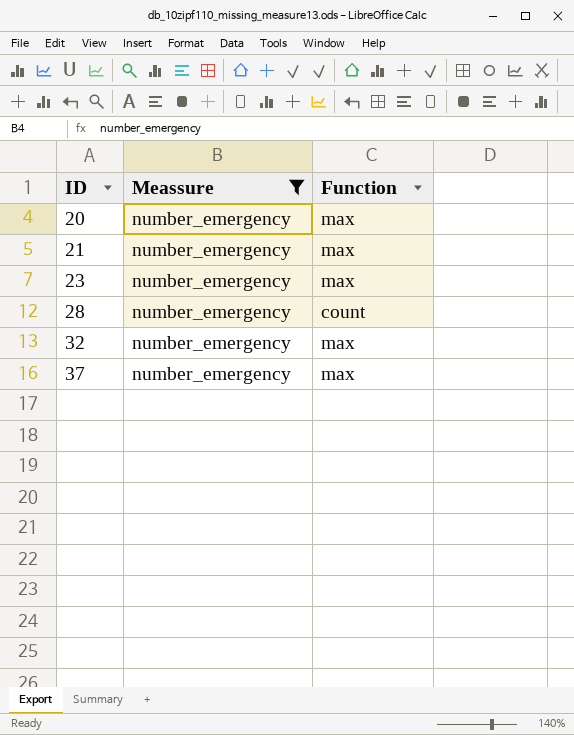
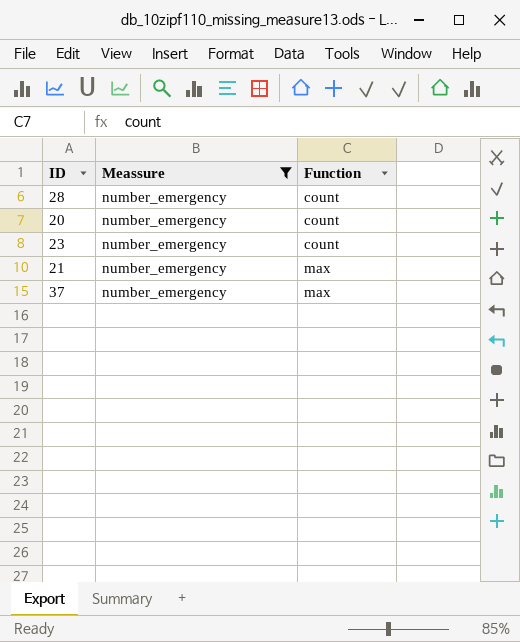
row order: ID ascending -> Function ascending
row 32: number_emergency | max -> none
20 | Function: max -> count
23 | Function: max -> count

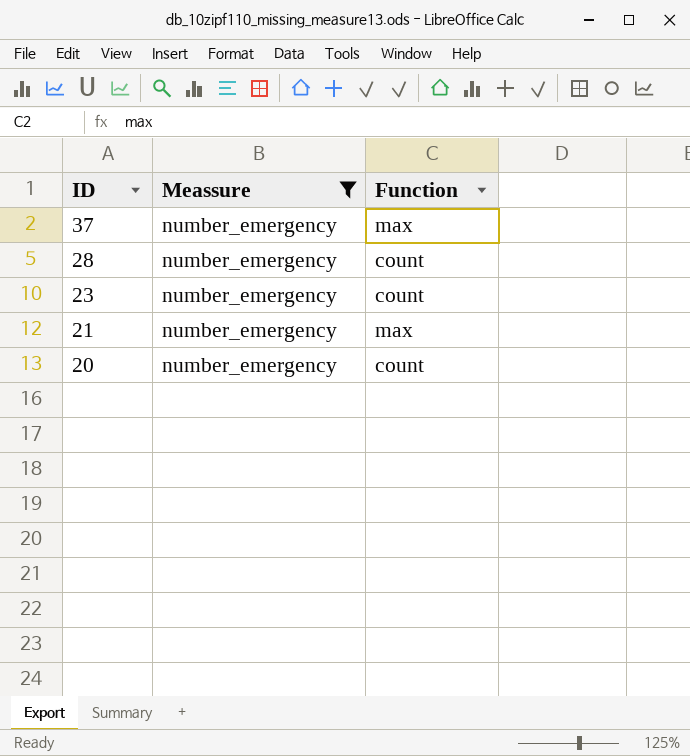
row order: Function ascending -> ID descending

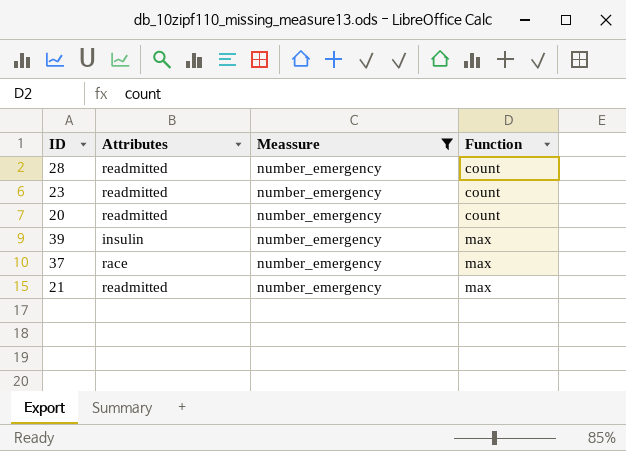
row order: ID descending -> Function ascending
column Attributes | position: none -> 2
row 39: none -> insulin | number_emergency | max

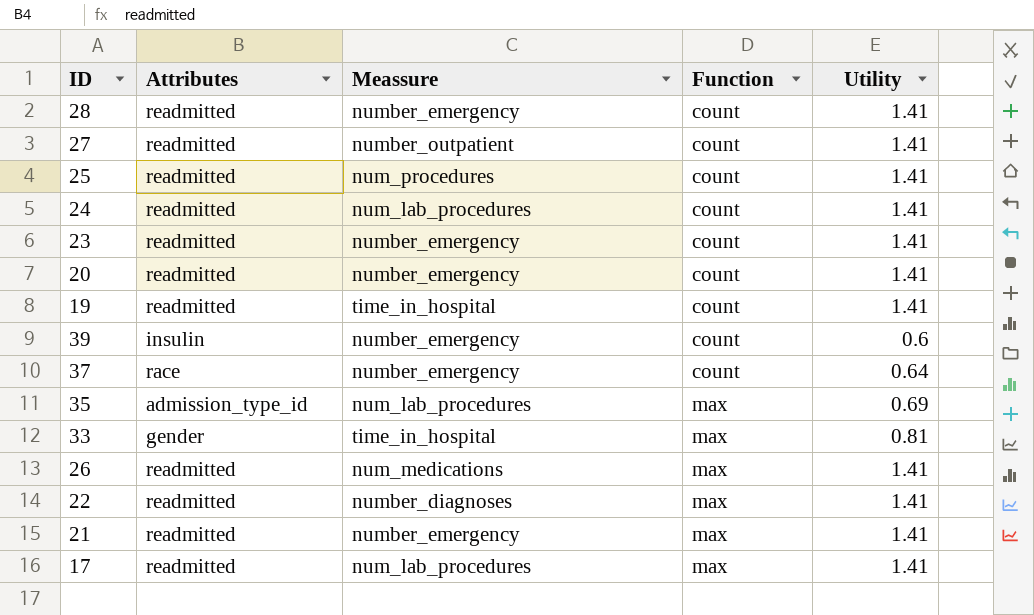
filter: Meassure = number_emergency -> none
column Utility | position: none -> 5
39 | Function: max -> count
37 | Function: max -> count

